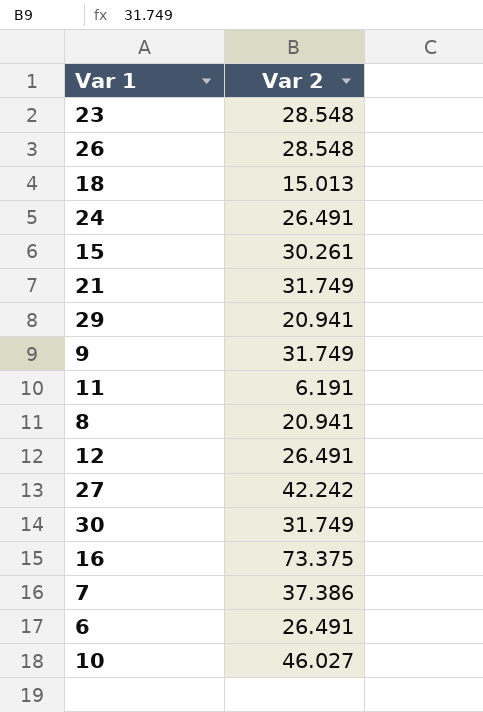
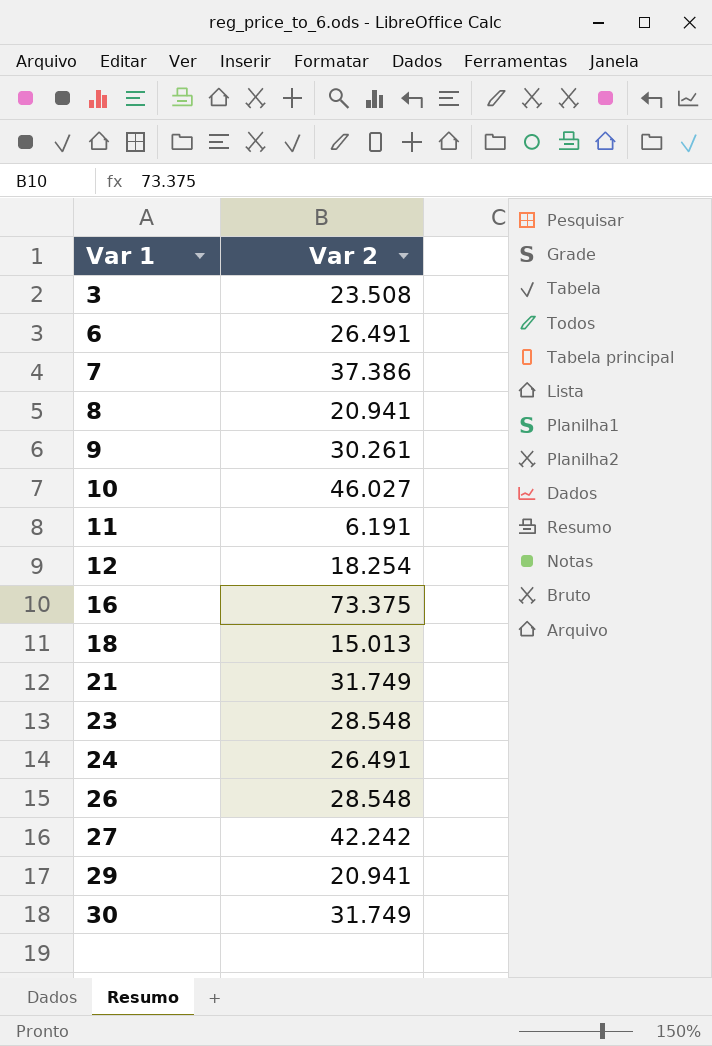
row order: none -> Var 1 ascending
row 15: 30.261 -> none
row 3: none -> 23.508
9 | Var 2: 31.749 -> 30.261
12 | Var 2: 26.491 -> 18.254

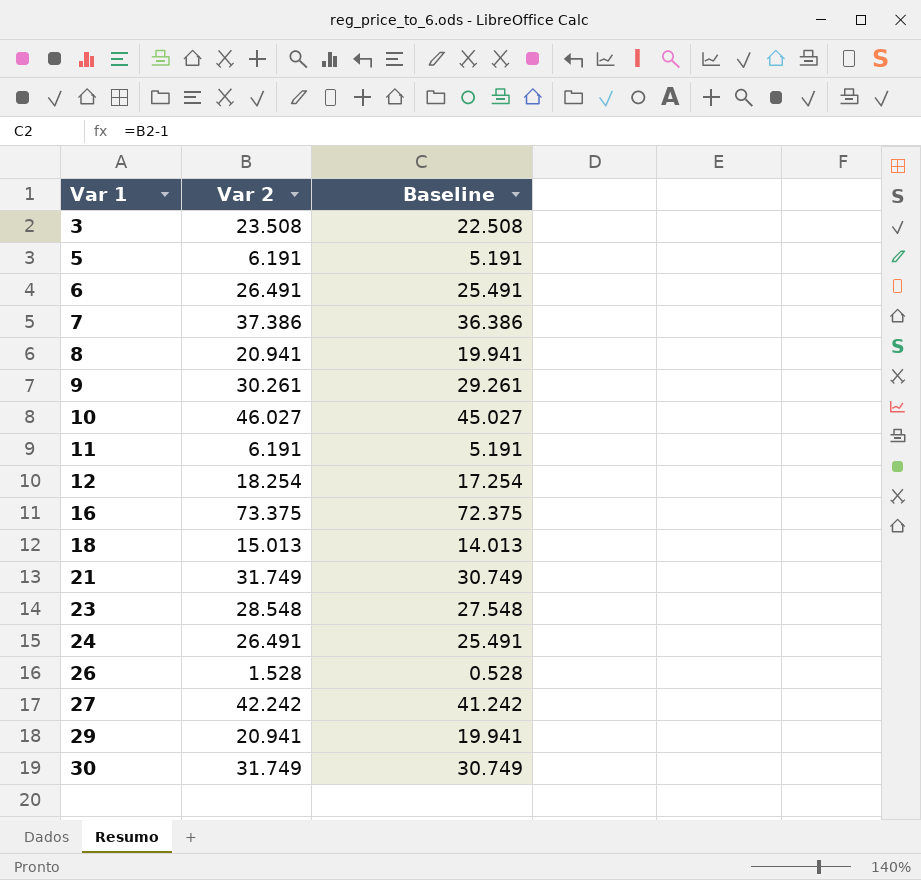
column Baseline | formula: none -> [Var 2] - 1
row 5: none -> 6.191 | 5.191
26 | Var 2: 28.548 -> 1.528

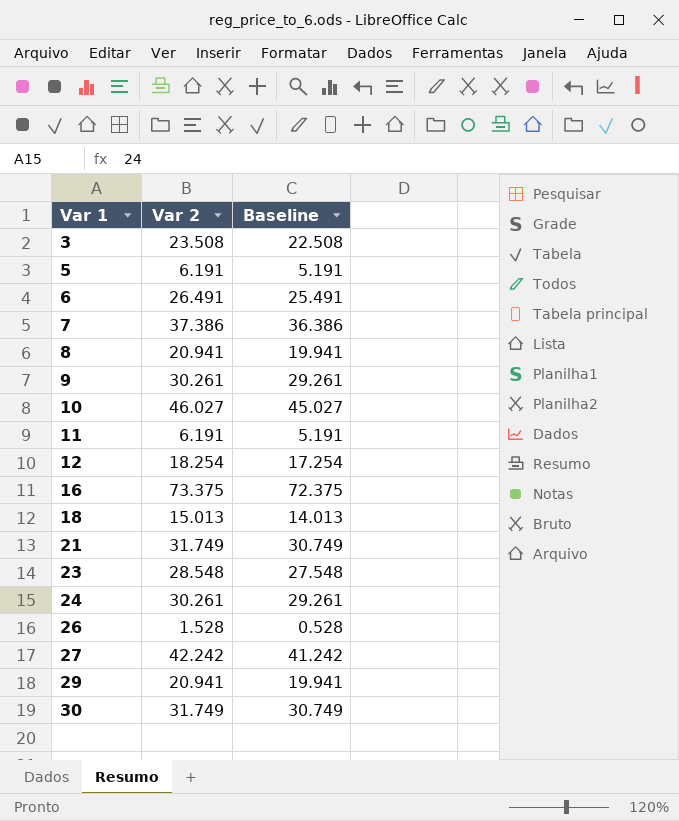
24 | Var 2: 26.491 -> 30.261
24 | Baseline: 25.491 -> 29.261

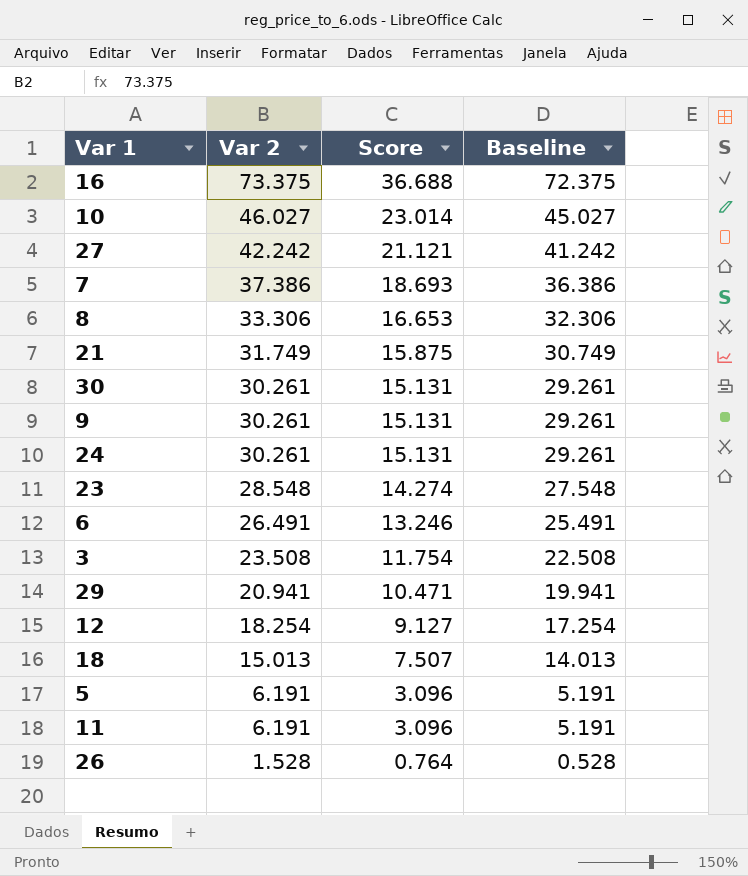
row order: Var 1 ascending -> Var 2 descending
column Score | formula: none -> [Var 2] * 0.5
8 | Var 2: 20.941 -> 33.306
8 | Baseline: 19.941 -> 32.306
30 | Var 2: 31.749 -> 30.261
30 | Baseline: 30.749 -> 29.261

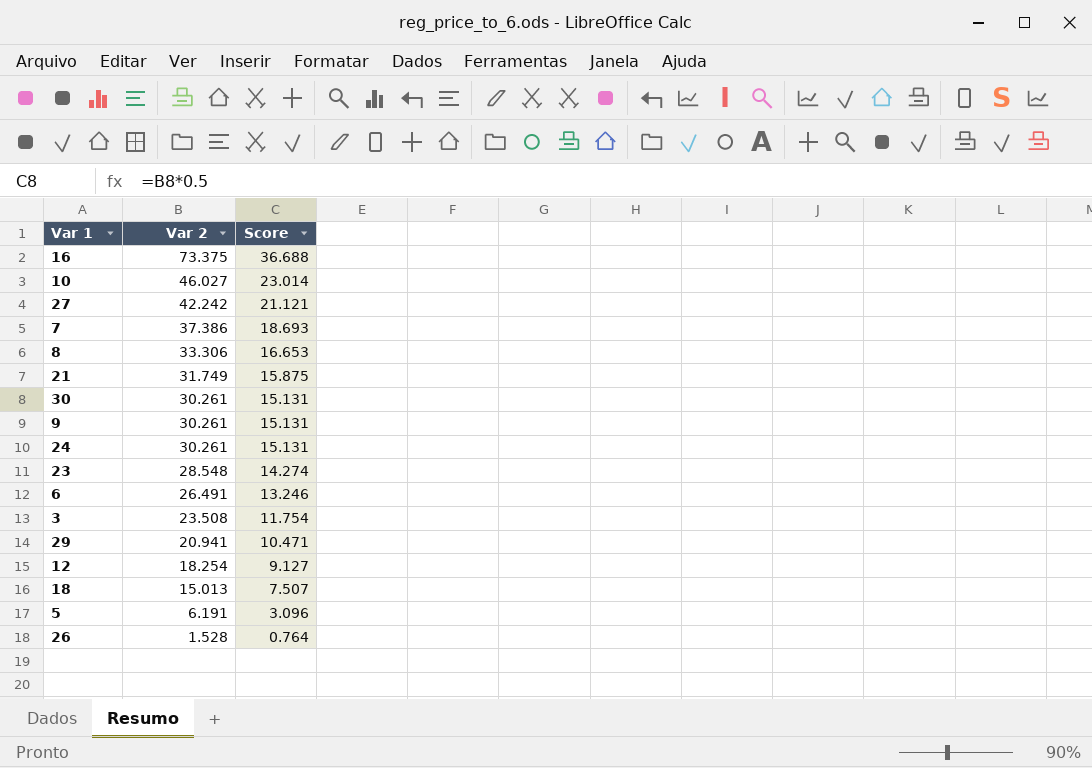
column Baseline | formula: [Var 2] - 1 -> none
row 11: 6.191 | 3.096 | 5.191 -> none

